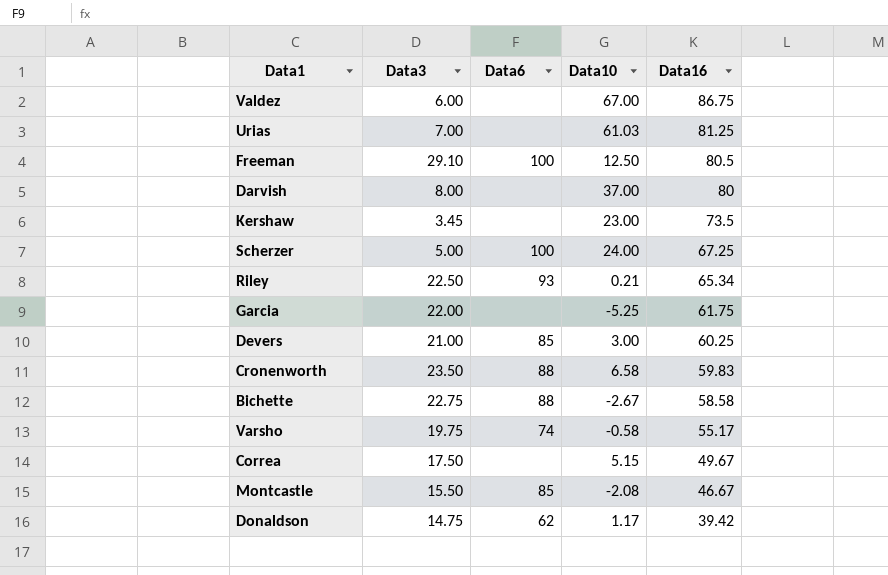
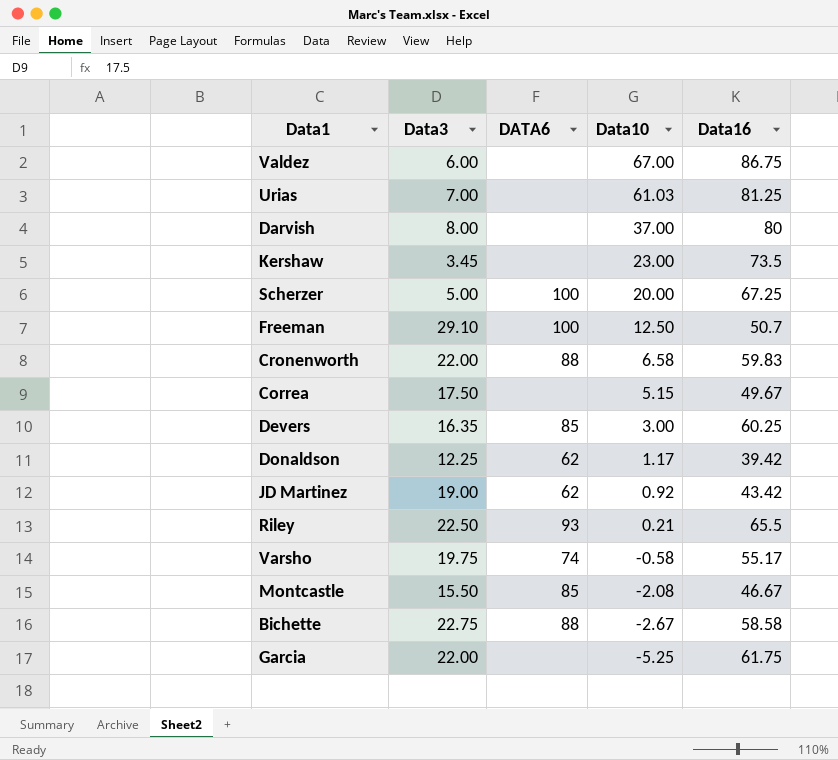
row order: Data16 descending -> Data10 descending
column name: Data6 -> DATA6
Scherzer | Data10: 24.00 -> 20.00
Freeman | Data16: 80.5 -> 50.7
Cronenworth | Data3: 23.50 -> 22.00
Devers | Data3: 21.00 -> 16.35
Donaldson | Data3: 14.75 -> 12.25
row JD Martinez: none -> 19.00 | 62 | 0.92 | 43.42
Riley | Data16: 65.34 -> 65.5

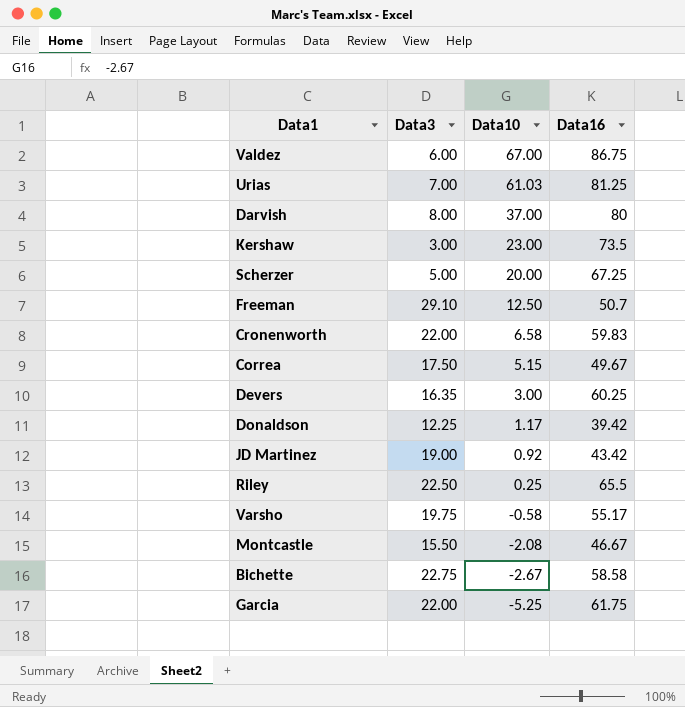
column DATA6 | position: 3 -> none
Kershaw | Data3: 3.45 -> 3.00
Riley | Data10: 0.21 -> 0.25

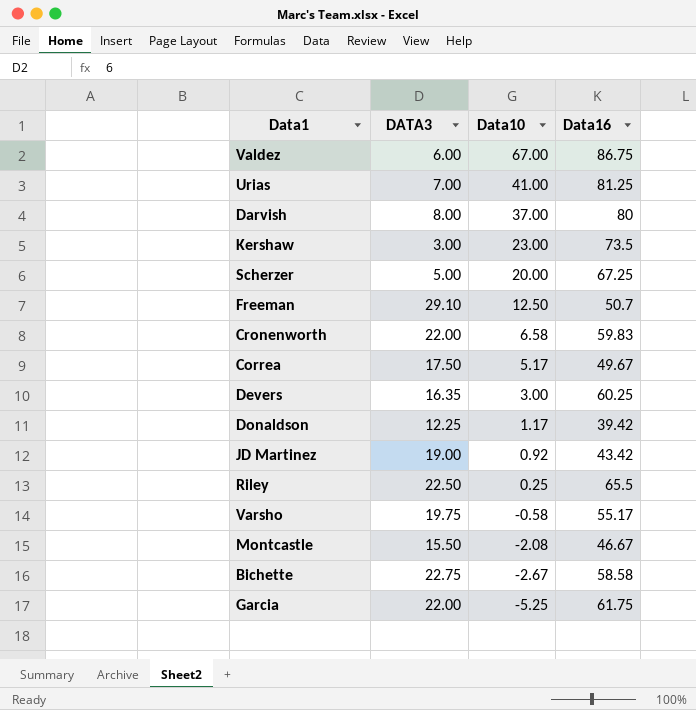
column name: Data3 -> DATA3
Urias | Data10: 61.03 -> 41.00
Correa | Data10: 5.15 -> 5.17

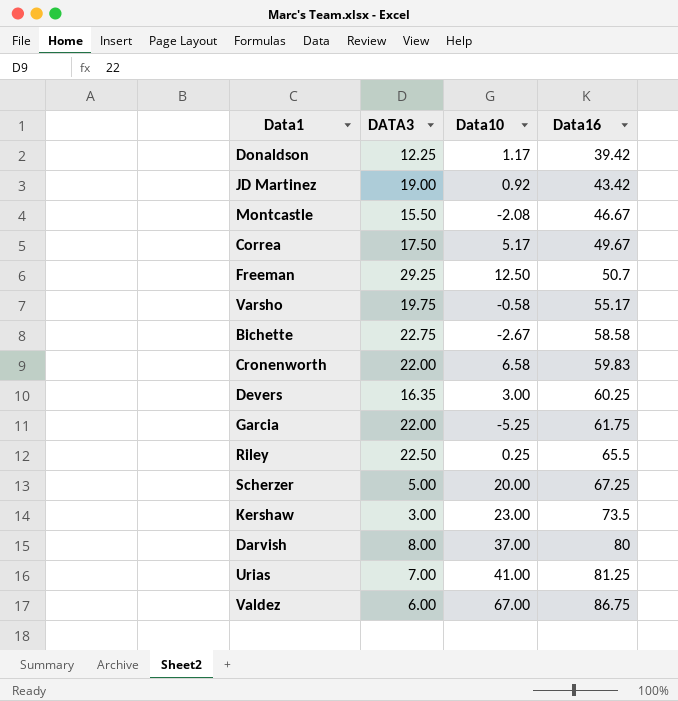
row order: Data10 descending -> Data16 ascending
Freeman | DATA3: 29.10 -> 29.25

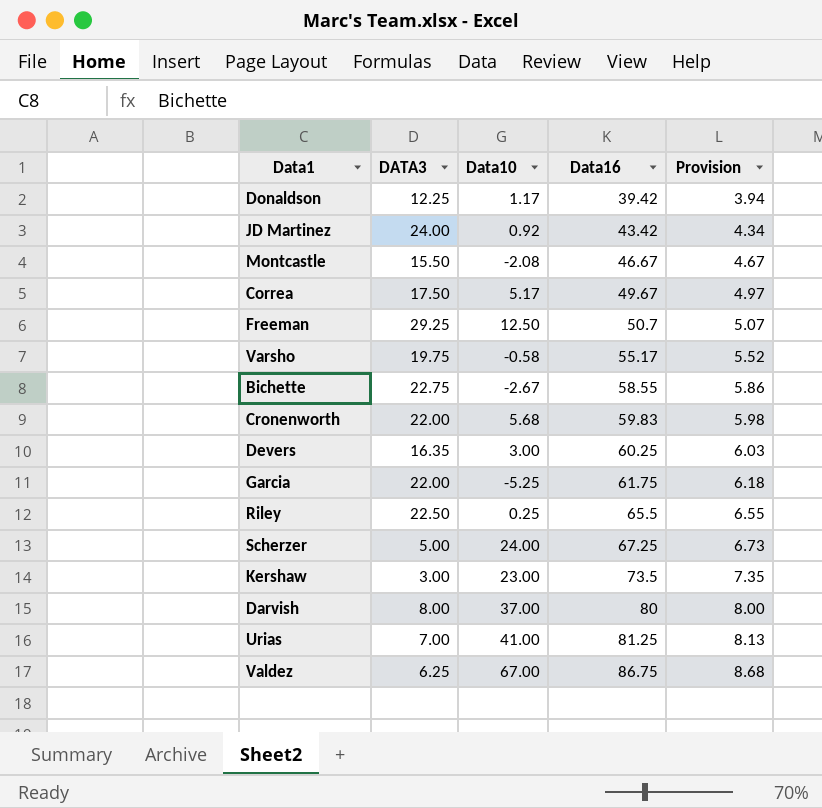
column Provision | formula: none -> [Data16] * 0.1
JD Martinez | DATA3: 19.00 -> 24.00
Bichette | Data16: 58.58 -> 58.55
Cronenworth | Data10: 6.58 -> 5.68
Scherzer | Data10: 20.00 -> 24.00
Valdez | DATA3: 6.00 -> 6.25

